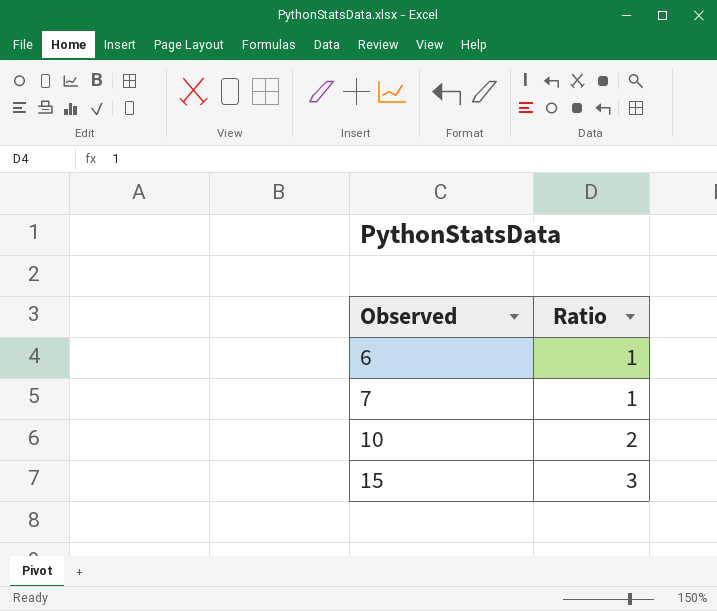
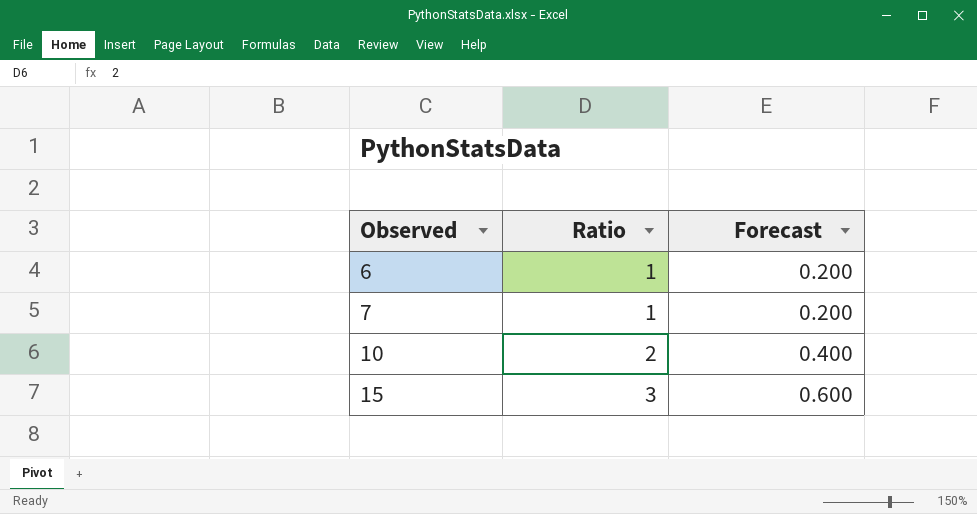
column Forecast | formula: none -> [Ratio] * 0.2

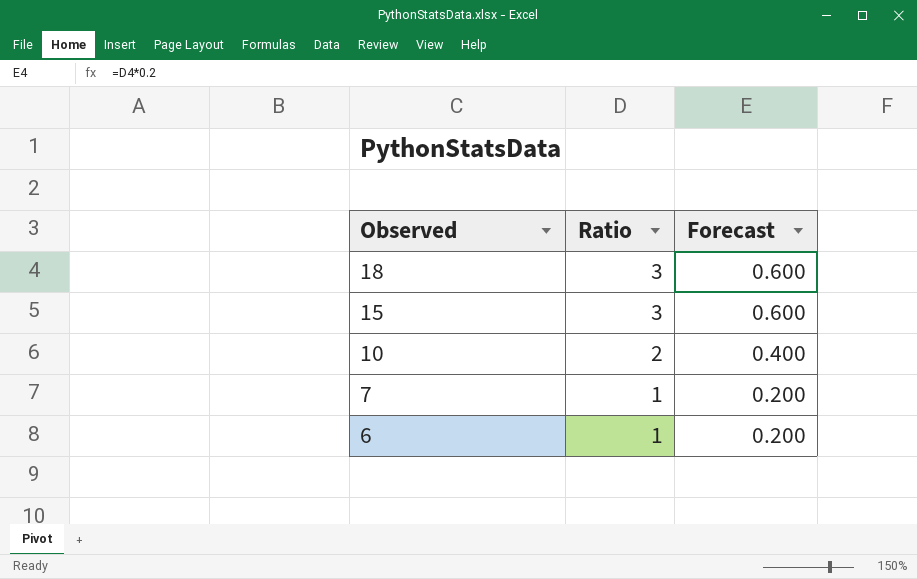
row order: Observed ascending -> Observed descending
row 18: none -> 3 | 0.600

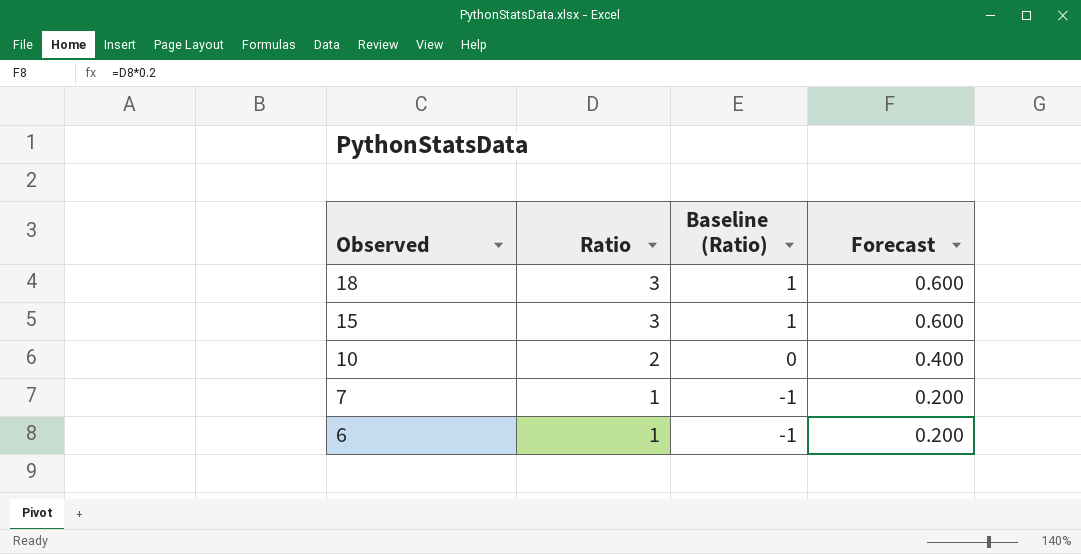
column Baseline (Ratio) | formula: none -> [Ratio] - 2

